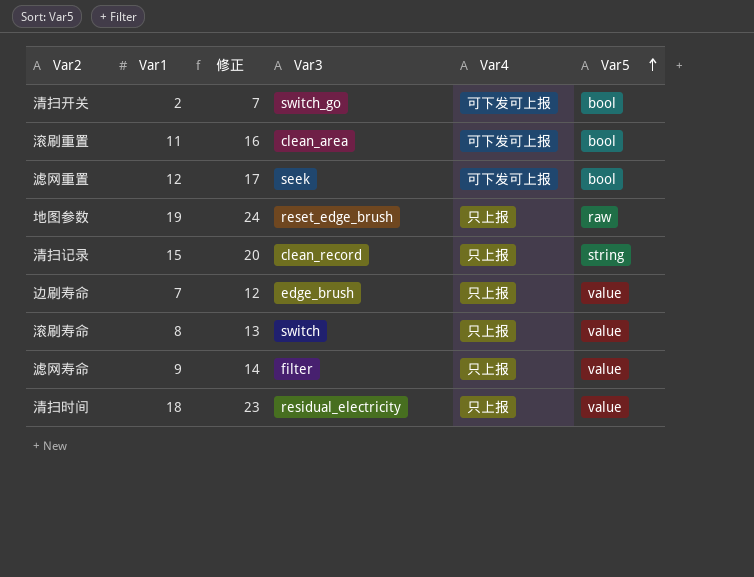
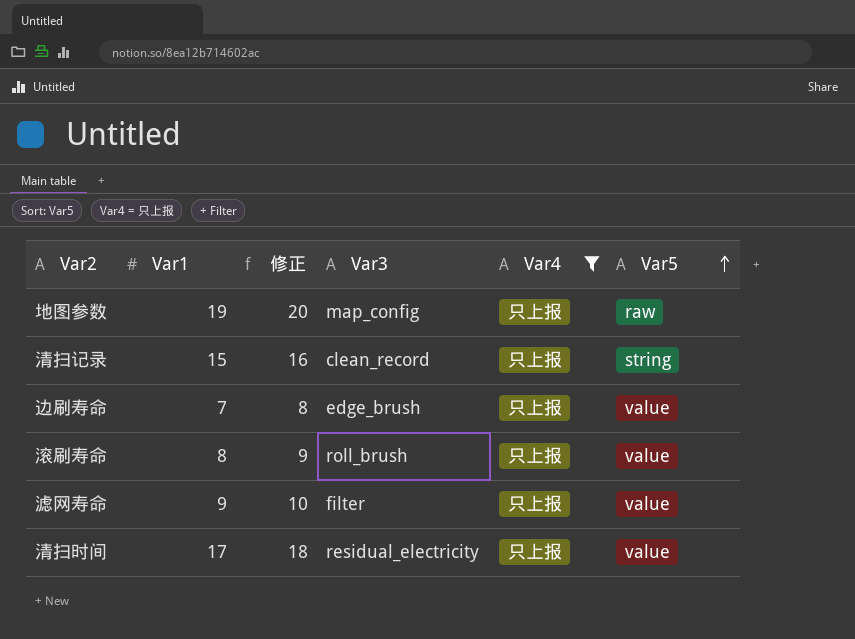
filter: none -> Var4 = 只上报
column 修正 | formula: [Var1] + 5 -> [Var1] + 1
地图参数 | Var3: reset_edge_brush -> map_config
滚刷寿命 | Var3: switch -> roll_brush
清扫时间 | Var1: 18 -> 17

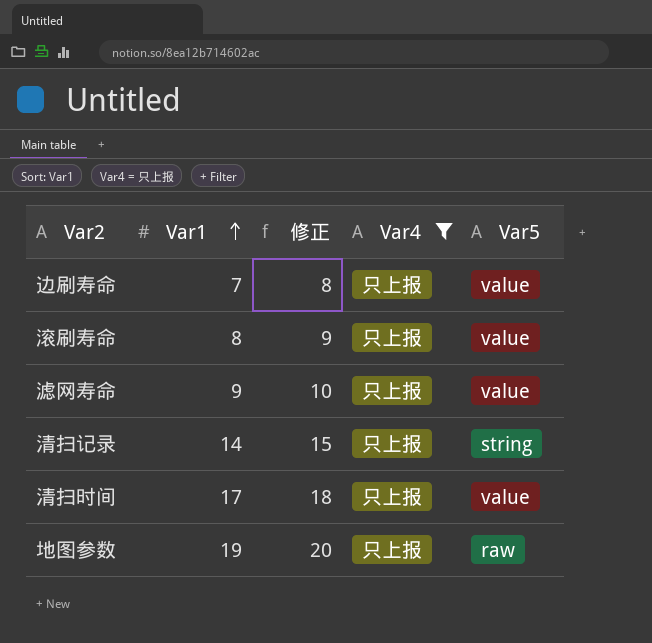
row order: Var5 ascending -> Var1 ascending
column Var3 | position: 4 -> none
清扫记录 | Var1: 15 -> 14
清扫记录 | 修正: 16 -> 15

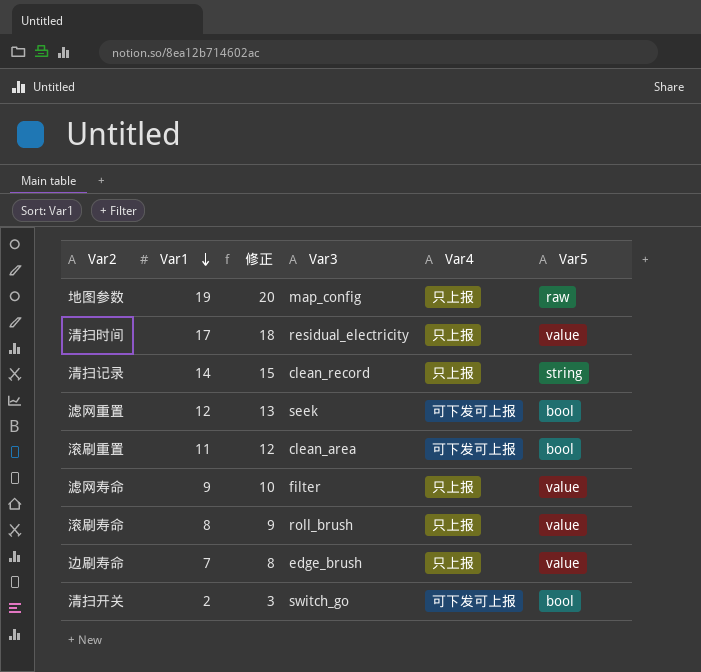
filter: Var4 = 只上报 -> none
row order: Var1 ascending -> Var1 descending
column Var3 | position: none -> 4

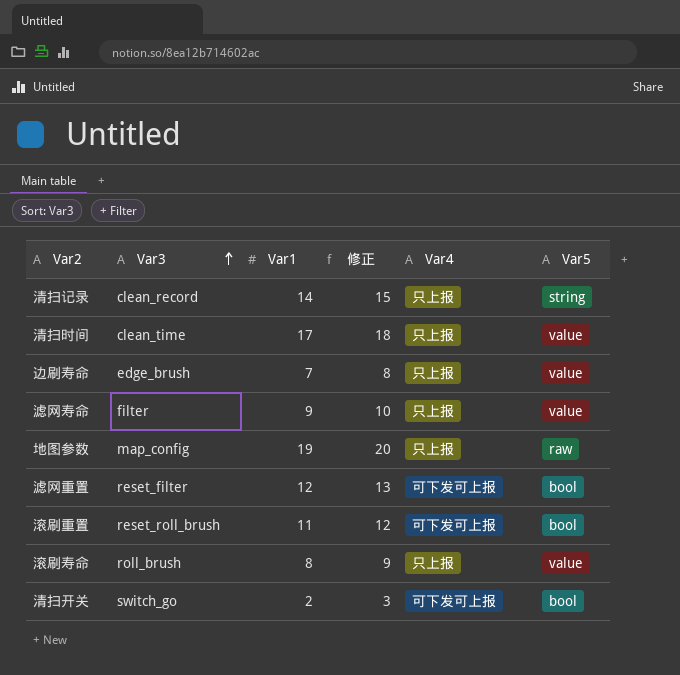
row order: Var1 descending -> Var3 ascending
column Var3 | position: 4 -> 2
清扫时间 | Var3: residual_electricity -> clean_time
滤网重置 | Var3: seek -> reset_filter
滚刷重置 | Var3: clean_area -> reset_roll_brush

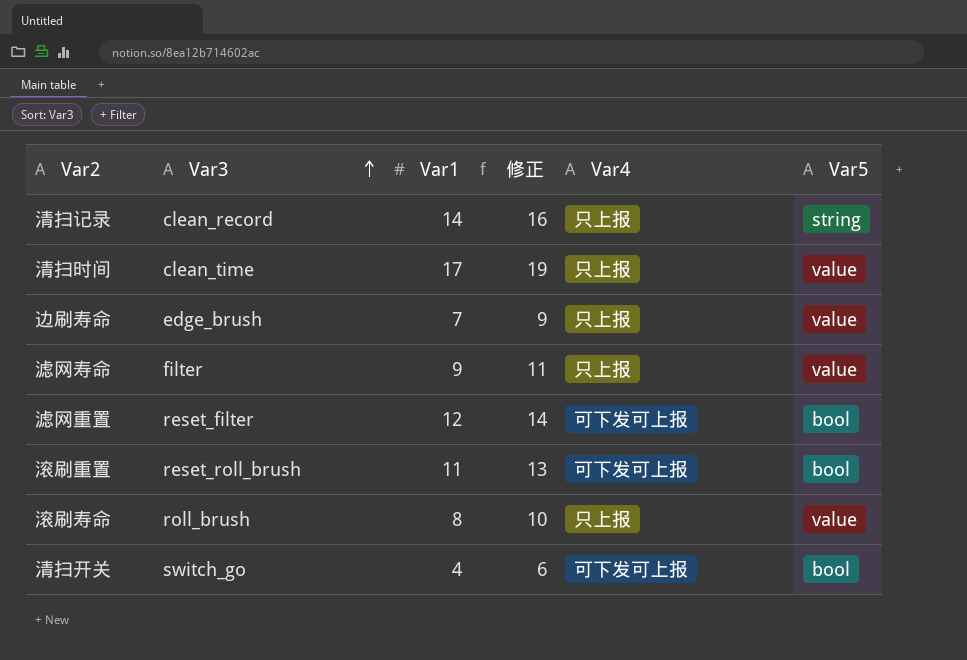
column 修正 | formula: [Var1] + 1 -> [Var1] + 2
row 地图参数: map_config | 19 | 20 | 只上报 | raw -> none
清扫开关 | Var1: 2 -> 4

